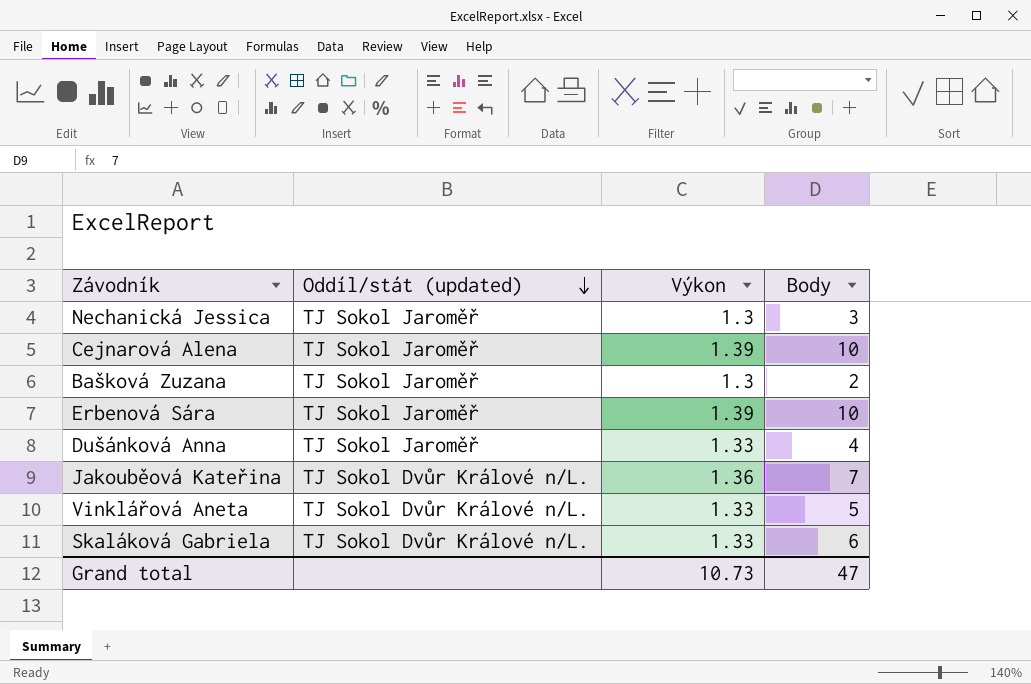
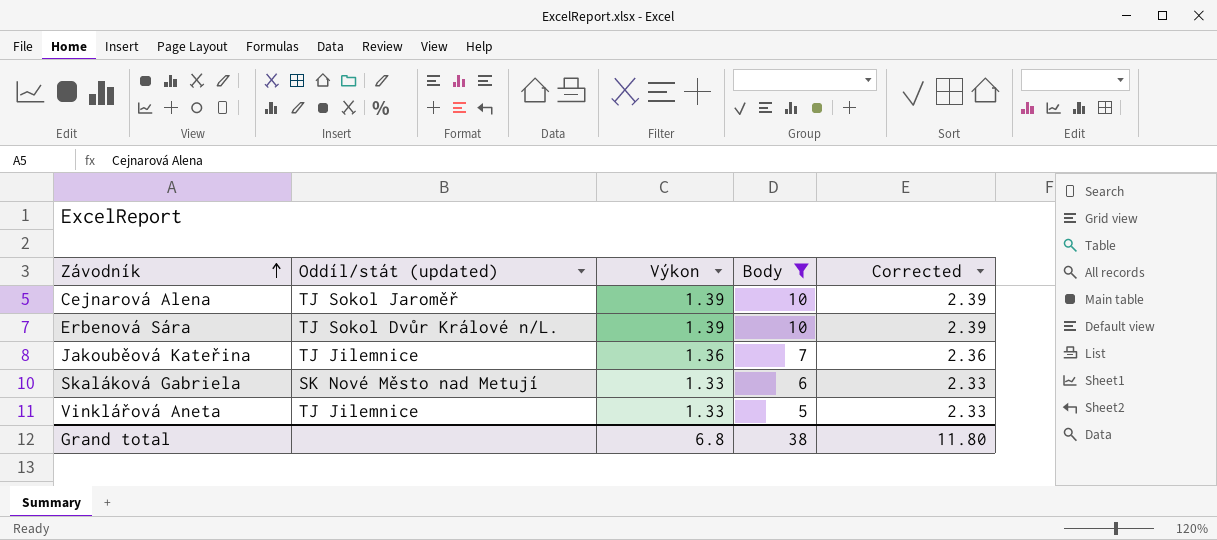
filter: none -> Body >= 5
row order: Oddíl/stát (updated) descending -> Závodník ascending
column Corrected | formula: none -> [Výkon] + 1
Erbenová Sára | Oddíl/stát (updated): TJ Sokol Jaroměř -> TJ Sokol Dvůr Králové n/L.
Jakouběová Kateřina | Oddíl/stát (updated): TJ Sokol Dvůr Králové n/L. -> TJ Jilemnice
Skaláková Gabriela | Oddíl/stát (updated): TJ Sokol Dvůr Králové n/L. -> SK Nové Město nad Metují
Vinklářová Aneta | Oddíl/stát (updated): TJ Sokol Dvůr Králové n/L. -> TJ Jilemnice
Grand total | Výkon: 10.73 -> 6.8
Grand total | Body: 47 -> 38

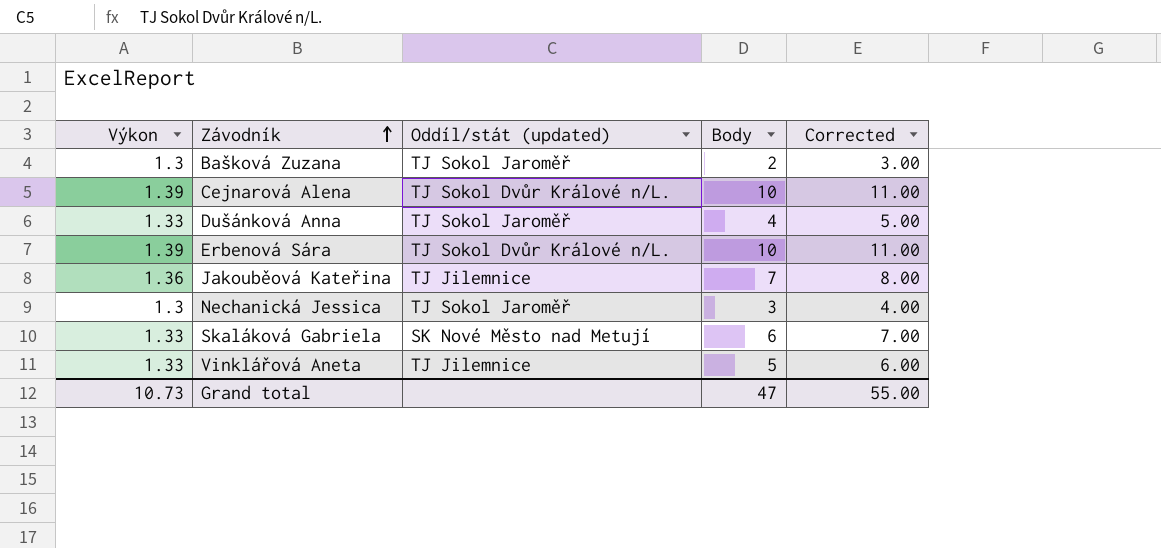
filter: Body >= 5 -> none
column Výkon | position: 3 -> 1
column Corrected | formula: [Výkon] + 1 -> [Body] + 1
Cejnarová Alena | Oddíl/stát (updated): TJ Sokol Jaroměř -> TJ Sokol Dvůr Králové n/L.
Grand total | Výkon: 6.8 -> 10.73
Grand total | Body: 38 -> 47
Grand total | Corrected: 11.80 -> 55.00

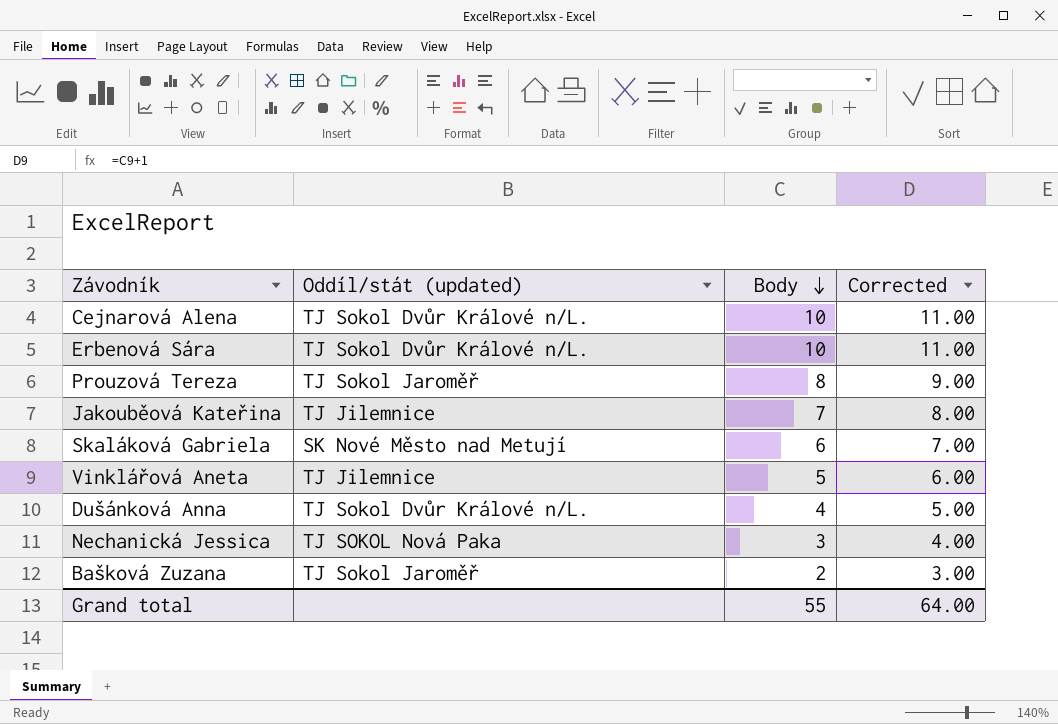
row order: Závodník ascending -> Body descending
column Výkon | position: 1 -> none
row Prouzová Tereza: none -> TJ Sokol Jaroměř | 8 | 9.00
Dušánková Anna | Oddíl/stát (updated): TJ Sokol Jaroměř -> TJ Sokol Dvůr Králové n/L.
Nechanická Jessica | Oddíl/stát (updated): TJ Sokol Jaroměř -> TJ SOKOL Nová Paka
Grand total | Body: 47 -> 55
Grand total | Corrected: 55.00 -> 64.00

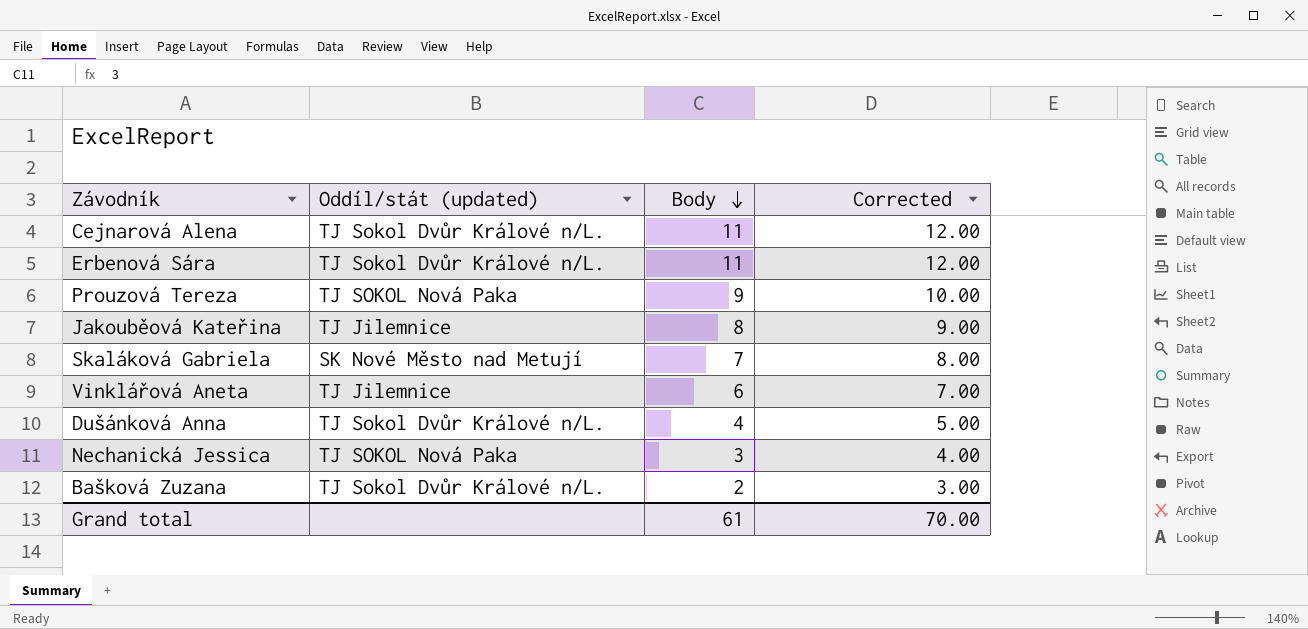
Cejnarová Alena | Body: 10 -> 11
Cejnarová Alena | Corrected: 11.00 -> 12.00
Erbenová Sára | Body: 10 -> 11
Erbenová Sára | Corrected: 11.00 -> 12.00
Prouzová Tereza | Oddíl/stát (updated): TJ Sokol Jaroměř -> TJ SOKOL Nová Paka
Prouzová Tereza | Body: 8 -> 9
Prouzová Tereza | Corrected: 9.00 -> 10.00
Jakouběová Kateřina | Body: 7 -> 8
Jakouběová Kateřina | Corrected: 8.00 -> 9.00
Skaláková Gabriela | Body: 6 -> 7
Skaláková Gabriela | Corrected: 7.00 -> 8.00
Vinklářová Aneta | Body: 5 -> 6
Vinklářová Aneta | Corrected: 6.00 -> 7.00
Bašková Zuzana | Oddíl/stát (updated): TJ Sokol Jaroměř -> TJ Sokol Dvůr Králové n/L.
Grand total | Body: 55 -> 61
Grand total | Corrected: 64.00 -> 70.00

